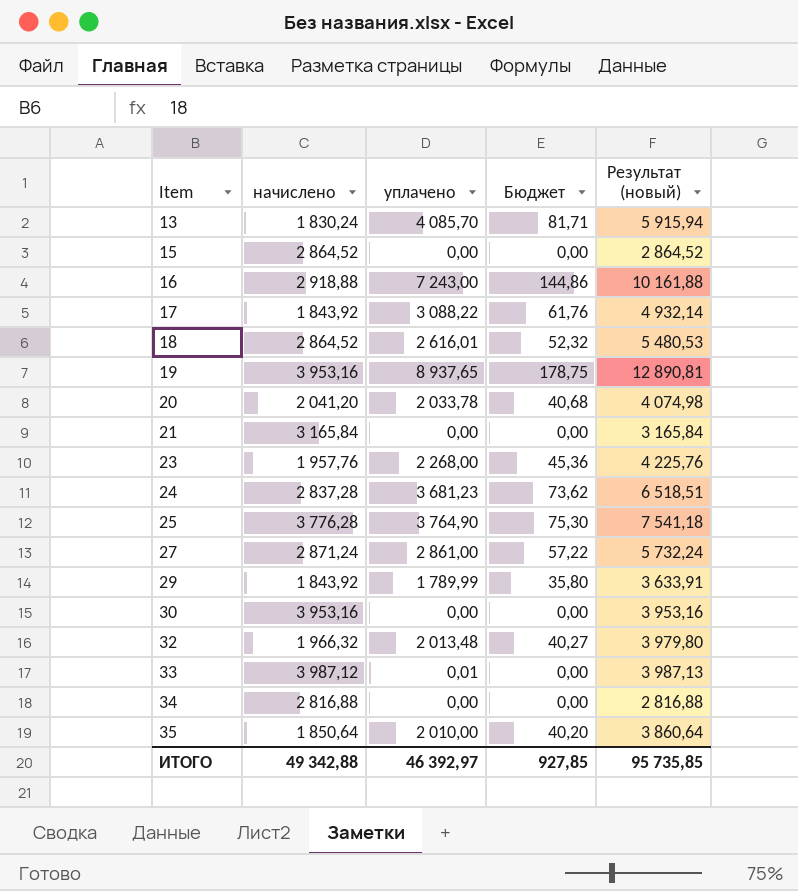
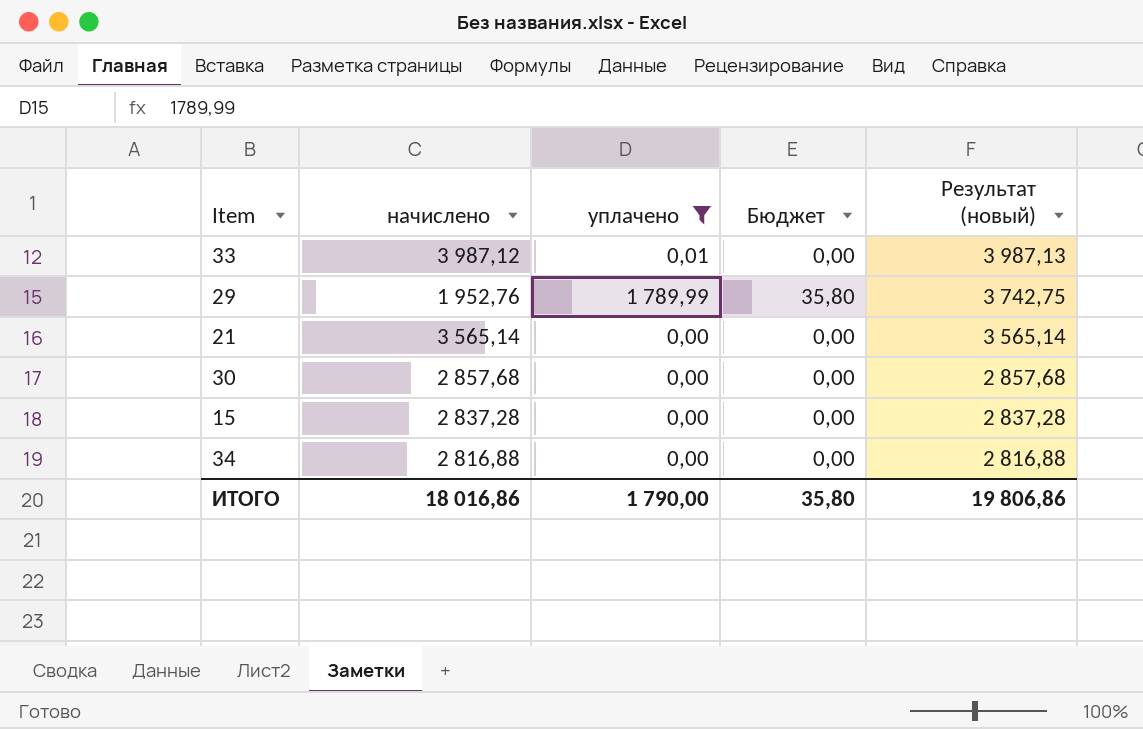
filter: none -> уплачено <= 1 789,99
row order: Item ascending -> Результат (новый) descending
29 | начислено: 1 843,92 -> 1 952,76
29 | Результат (новый): 3 633,91 -> 3 742,75
21 | начислено: 3 165,84 -> 3 565,14
21 | Результат (новый): 3 165,84 -> 3 565,14
30 | начислено: 3 953,16 -> 2 857,68
30 | Результат (новый): 3 953,16 -> 2 857,68
15 | начислено: 2 864,52 -> 2 837,28
15 | Результат (новый): 2 864,52 -> 2 837,28
ИТОГО | начислено: 49 342,88 -> 18 016,86
ИТОГО | уплачено: 46 392,97 -> 1 790,00
ИТОГО | Бюджет: 927,85 -> 35,80
ИТОГО | Результат (новый): 95 735,85 -> 19 806,86

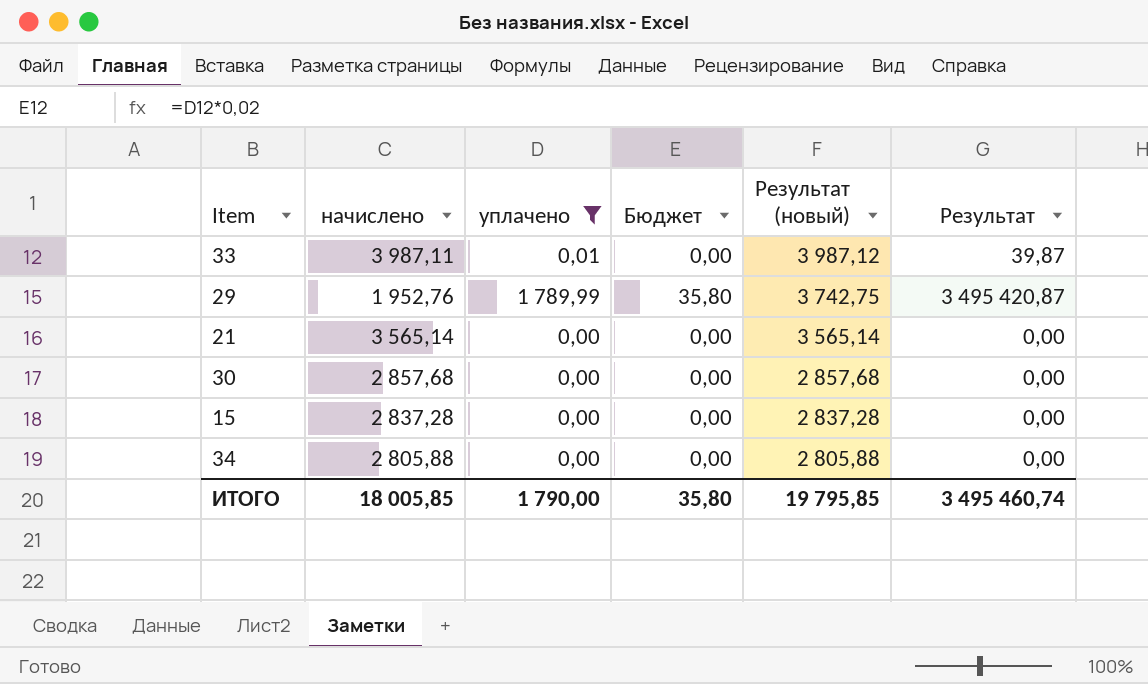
column Результат | formula: none -> [начислено] * [уплачено]
33 | начислено: 3 987,12 -> 3 987,11
33 | Результат (новый): 3 987,13 -> 3 987,12
34 | начислено: 2 816,88 -> 2 805,88
34 | Результат (новый): 2 816,88 -> 2 805,88
ИТОГО | начислено: 18 016,86 -> 18 005,85
ИТОГО | Результат (новый): 19 806,86 -> 19 795,85

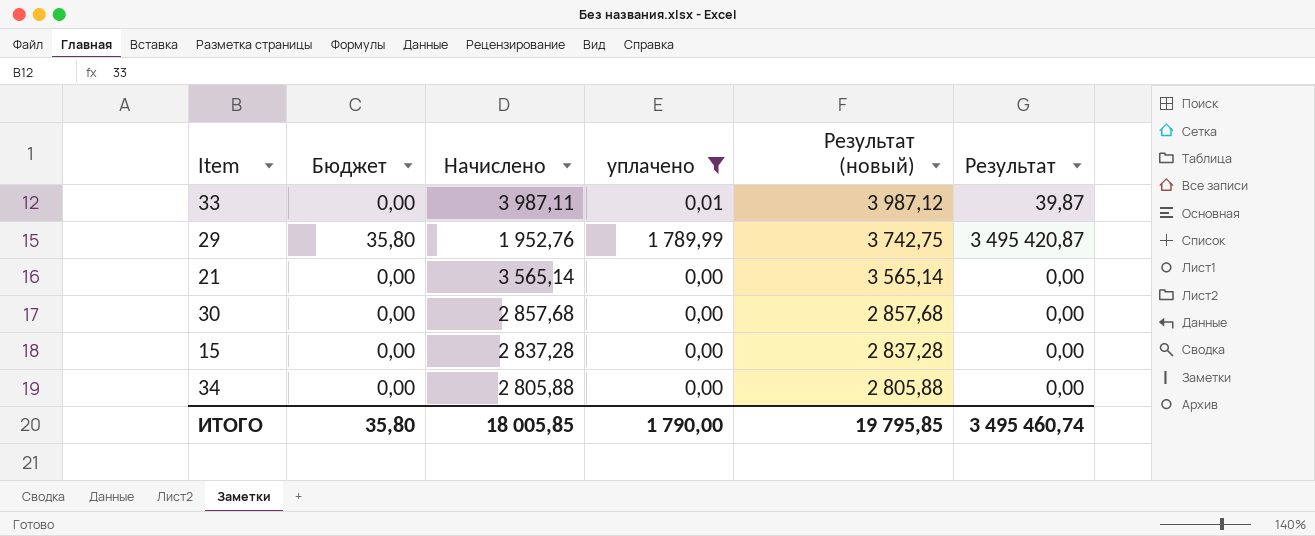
column Бюджет | position: 4 -> 2
column name: начислено -> Начислено

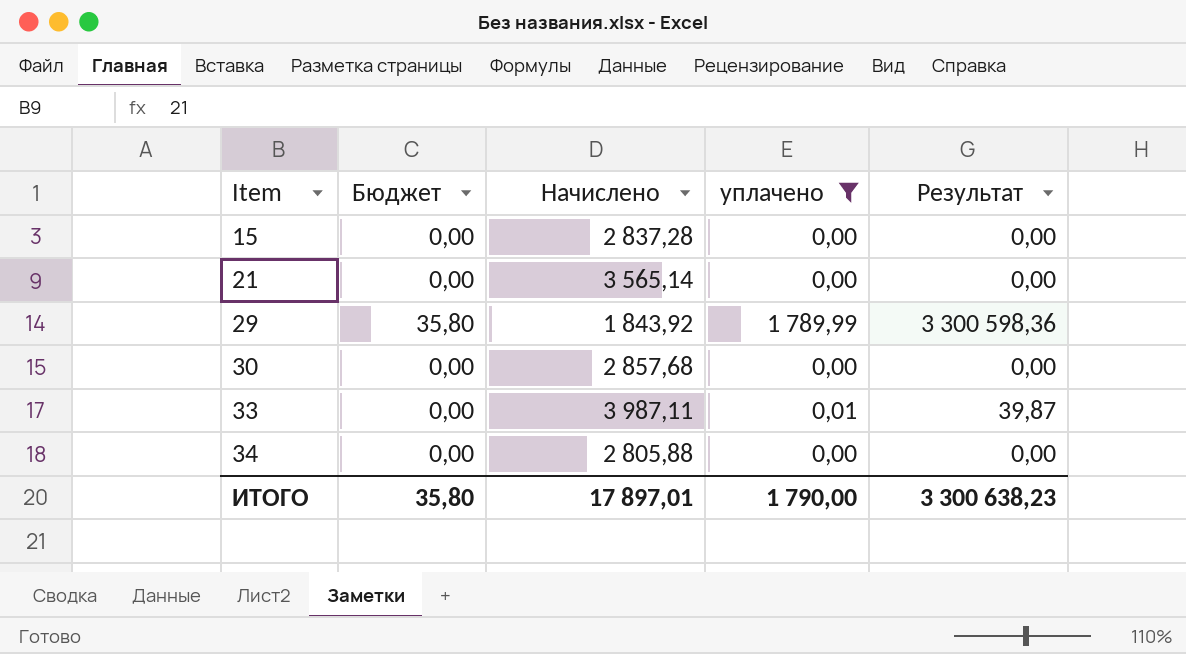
row order: Результат (новый) descending -> Item ascending
column Результат (новый) | formula: [Начислено] + [уплачено] -> none
29 | Начислено: 1 952,76 -> 1 843,92
29 | Результат: 3 495 420,87 -> 3 300 598,36
ИТОГО | Начислено: 18 005,85 -> 17 897,01
ИТОГО | Результат: 3 495 460,74 -> 3 300 638,23

